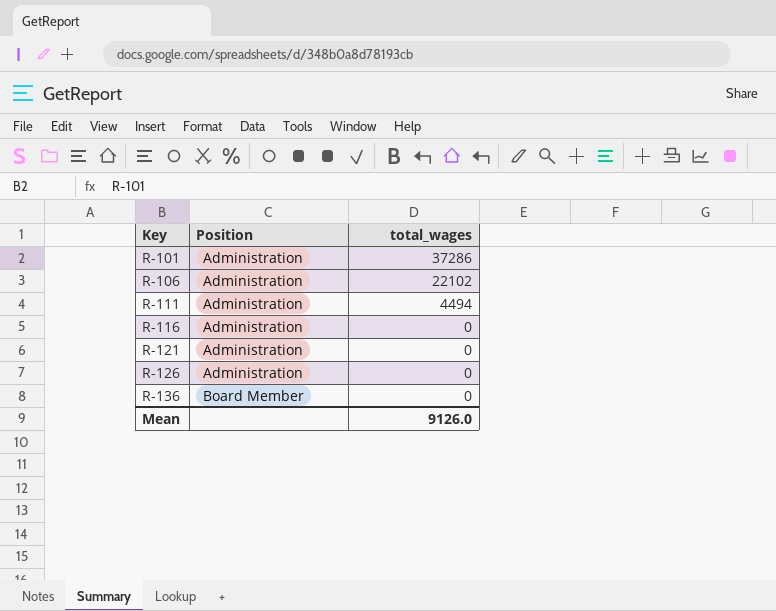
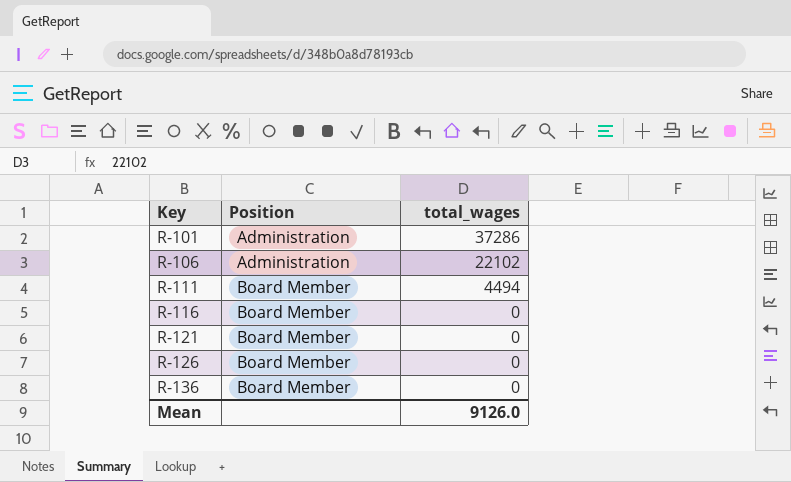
R-111 | Position: Administration -> Board Member
R-116 | Position: Administration -> Board Member
R-121 | Position: Administration -> Board Member
R-126 | Position: Administration -> Board Member

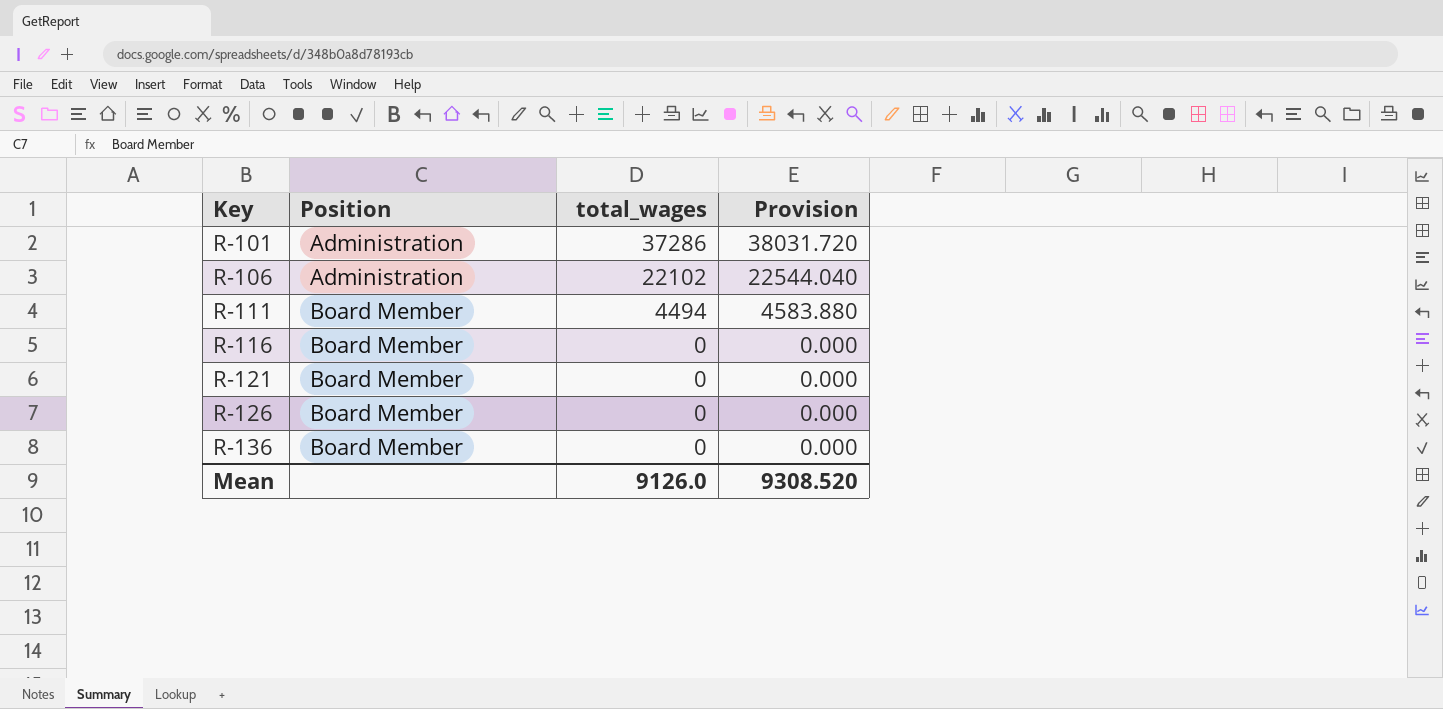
column Provision | formula: none -> [total_wages] * 1.02

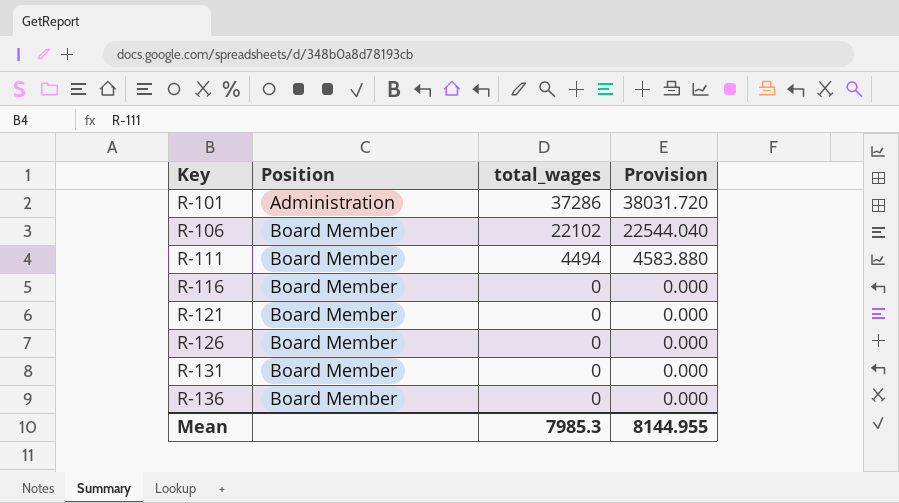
R-106 | Position: Administration -> Board Member
row R-131: none -> Board Member | 0 | 0.000
Mean | total_wages: 9126.0 -> 7985.3
Mean | Provision: 9308.520 -> 8144.955

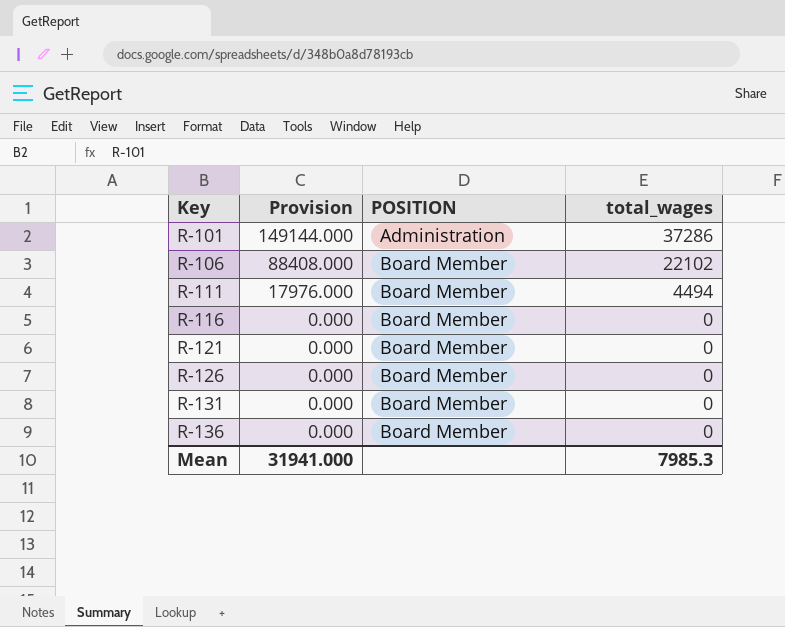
column Provision | formula: [total_wages] * 1.02 -> [total_wages] * 4
column Provision | position: 4 -> 2
column name: Position -> POSITION
Mean | Provision: 8144.955 -> 31941.000

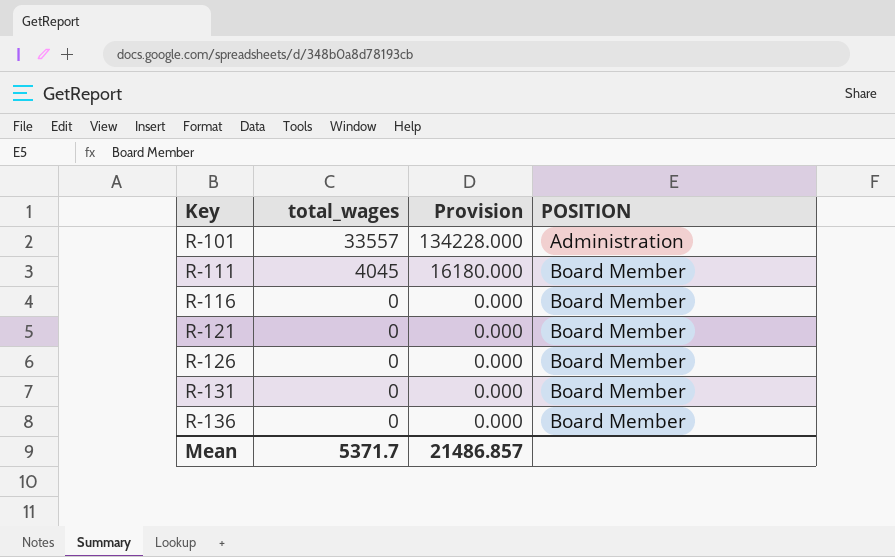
column total_wages | position: 4 -> 2
row R-106: 88408.000 | Board Member | 22102 -> none
R-101 | total_wages: 37286 -> 33557
R-101 | Provision: 149144.000 -> 134228.000
R-111 | total_wages: 4494 -> 4045
R-111 | Provision: 17976.000 -> 16180.000
Mean | total_wages: 7985.3 -> 5371.7
Mean | Provision: 31941.000 -> 21486.857

